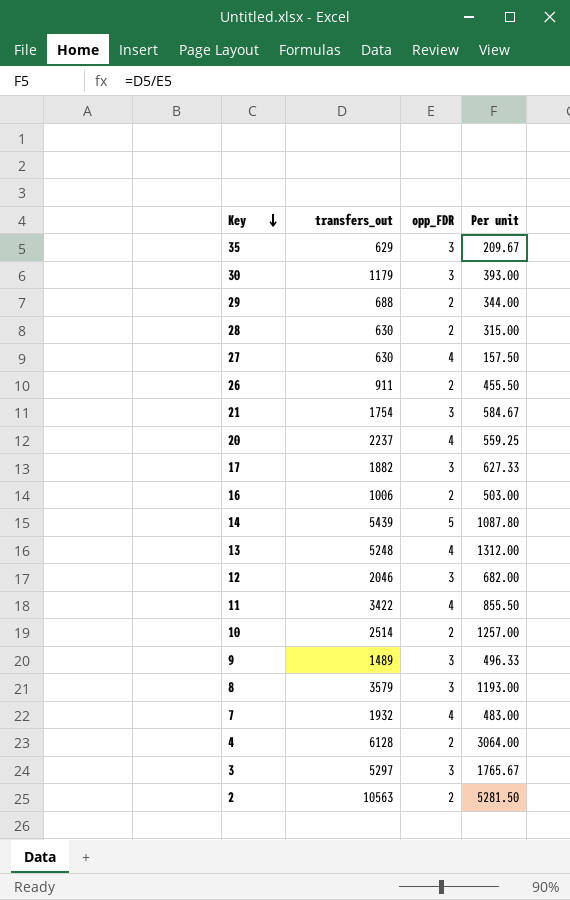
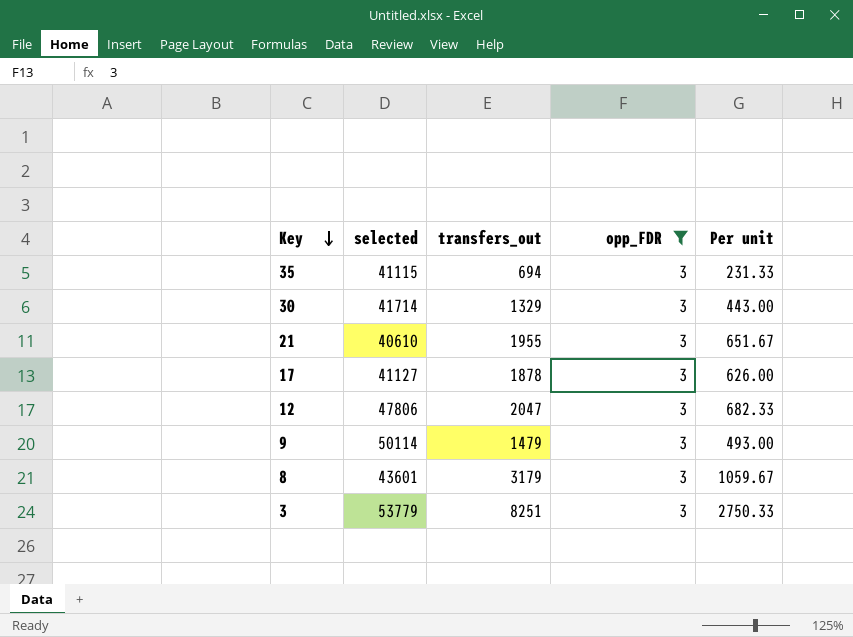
filter: none -> opp_FDR = 3
column selected | position: none -> 2
35 | transfers_out: 629 -> 694
35 | Per unit: 209.67 -> 231.33
30 | transfers_out: 1179 -> 1329
30 | Per unit: 393.00 -> 443.00
21 | transfers_out: 1754 -> 1955
21 | Per unit: 584.67 -> 651.67
17 | transfers_out: 1882 -> 1878
17 | Per unit: 627.33 -> 626.00
12 | transfers_out: 2046 -> 2047
12 | Per unit: 682.00 -> 682.33
9 | transfers_out: 1489 -> 1479
9 | Per unit: 496.33 -> 493.00
8 | transfers_out: 3579 -> 3179
8 | Per unit: 1193.00 -> 1059.67
3 | transfers_out: 5297 -> 8251
3 | Per unit: 1765.67 -> 2750.33

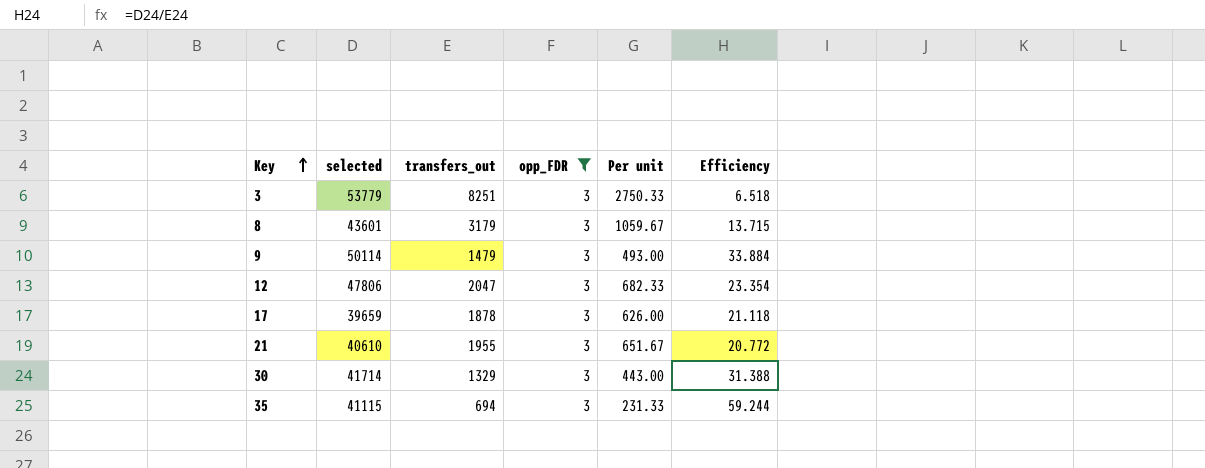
row order: Key descending -> Key ascending
column Efficiency | formula: none -> [selected] / [transfers_out]
17 | selected: 41127 -> 39659

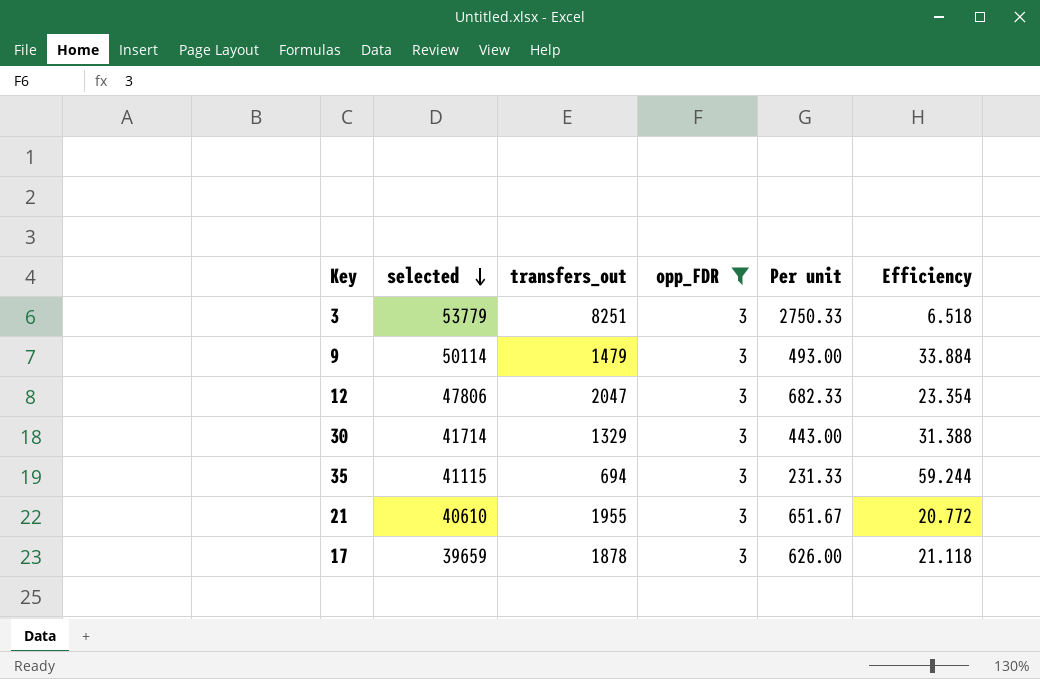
row order: Key ascending -> selected descending
row 8: 43601 | 3179 | 3 | 1059.67 | 13.715 -> none

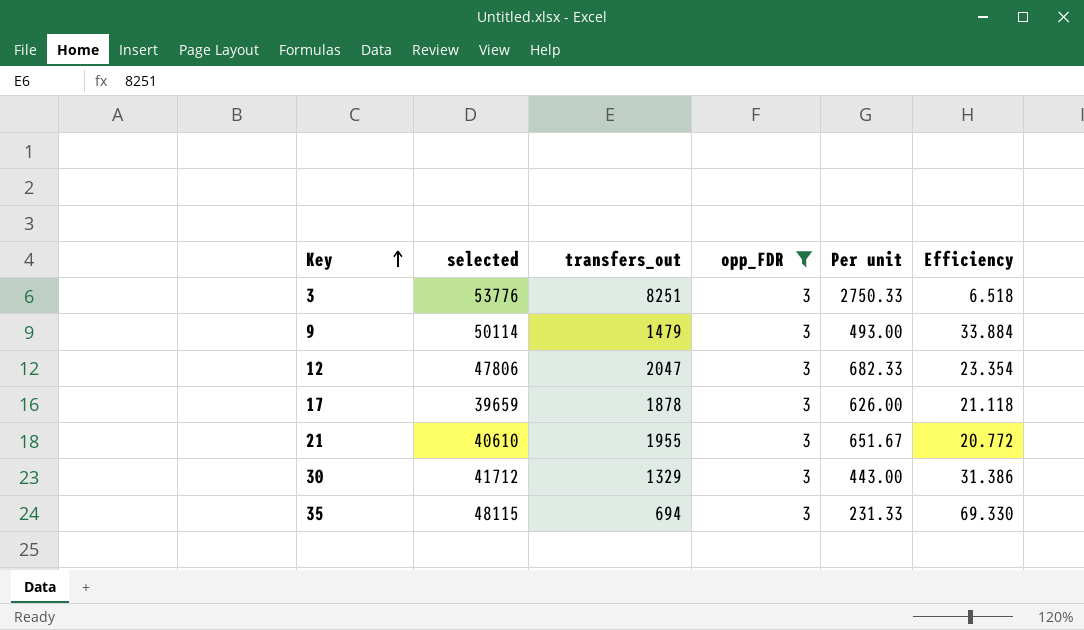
row order: selected descending -> Key ascending
3 | selected: 53779 -> 53776
30 | selected: 41714 -> 41712
30 | Efficiency: 31.388 -> 31.386
35 | selected: 41115 -> 48115
35 | Efficiency: 59.244 -> 69.330

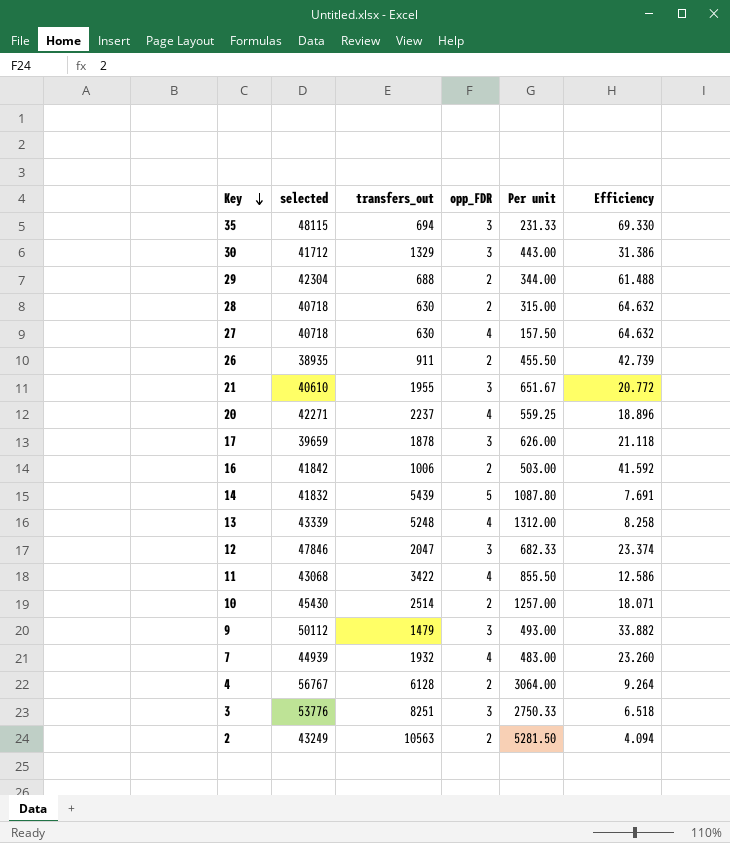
filter: opp_FDR = 3 -> none
row order: Key ascending -> Key descending
12 | selected: 47806 -> 47846
12 | Efficiency: 23.354 -> 23.374
9 | selected: 50114 -> 50112
9 | Efficiency: 33.884 -> 33.882

